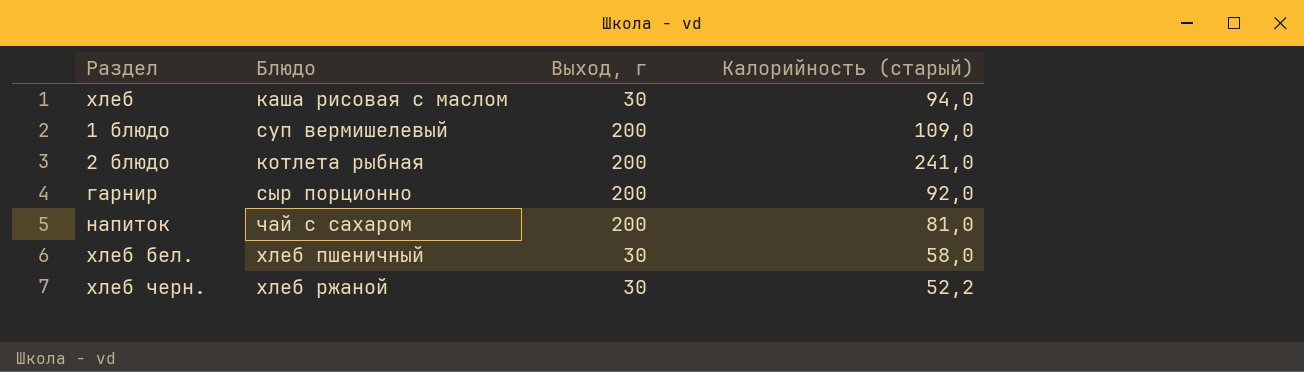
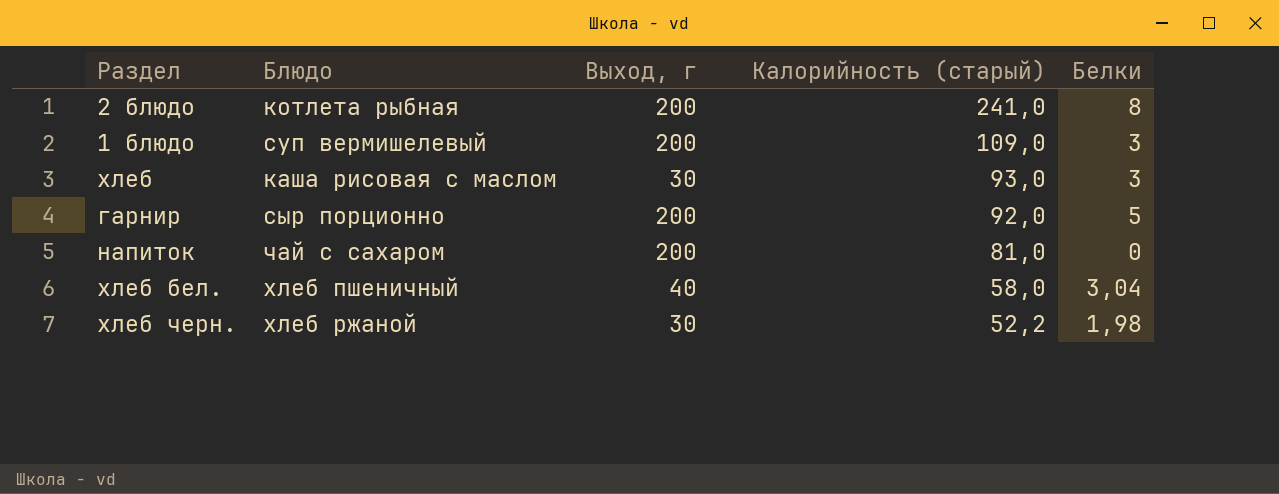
row order: none -> Калорийность (старый) descending
column Белки | position: none -> 5
хлеб | Калорийность (старый): 94,0 -> 93,0
хлеб бел. | Выход, г: 30 -> 40

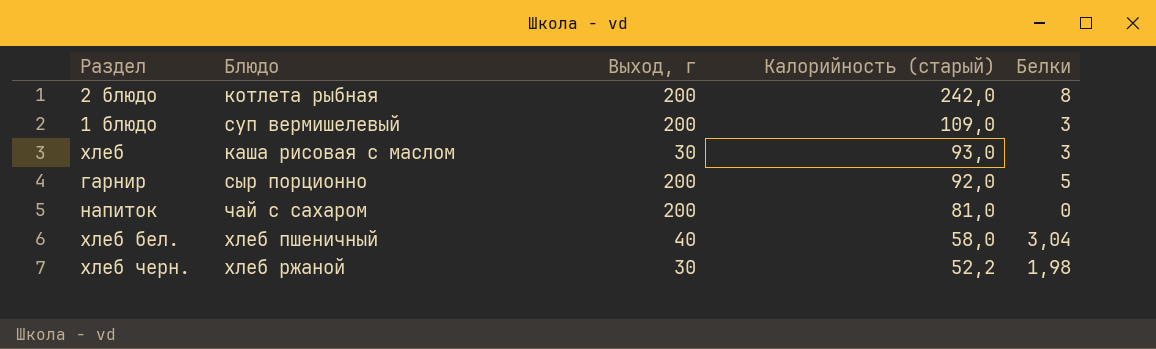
2 блюдо | Калорийность (старый): 241,0 -> 242,0

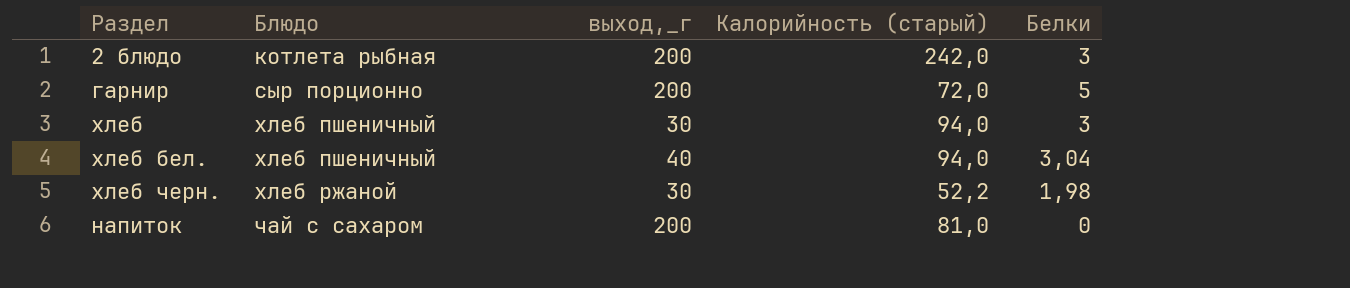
row order: Калорийность (старый) descending -> Блюдо ascending
column name: Выход, г -> выход,_г
row 1 блюдо: суп вермишелевый | 200 | 109,0 | 3 -> none
2 блюдо | Белки: 8 -> 3
гарнир | Калорийность (старый): 92,0 -> 72,0
хлеб | Блюдо: каша рисовая с маслом -> хлеб пшеничный
хлеб | Калорийность (старый): 93,0 -> 94,0
хлеб бел. | Калорийность (старый): 58,0 -> 94,0

